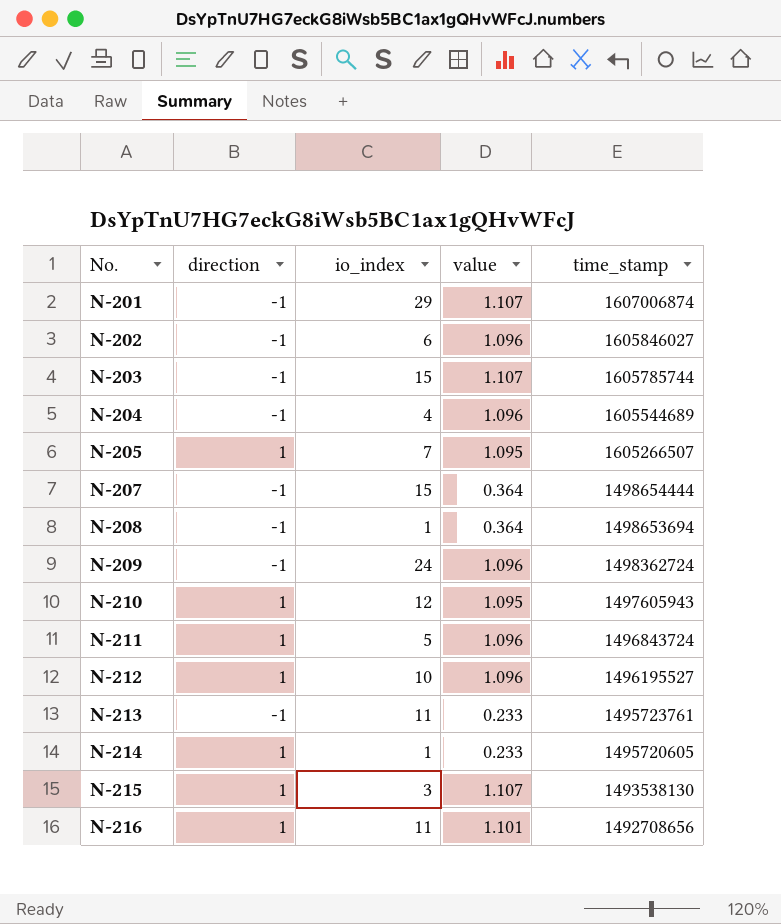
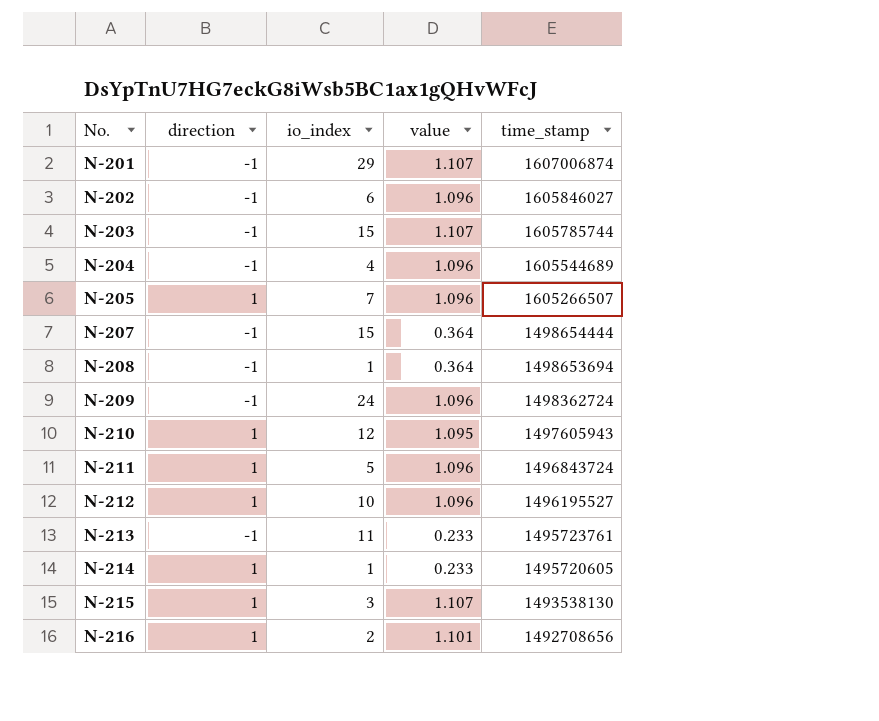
N-205 | value: 1.095 -> 1.096
N-216 | io_index: 11 -> 2

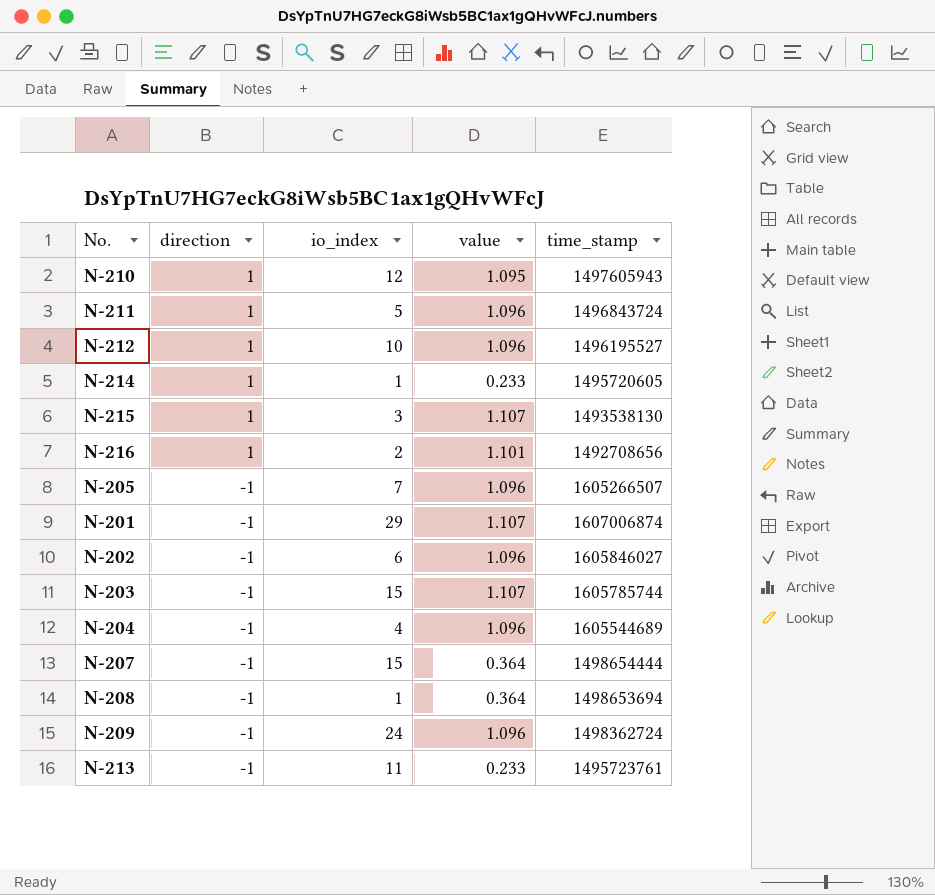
row order: No. ascending -> direction descending
N-205 | direction: 1 -> -1

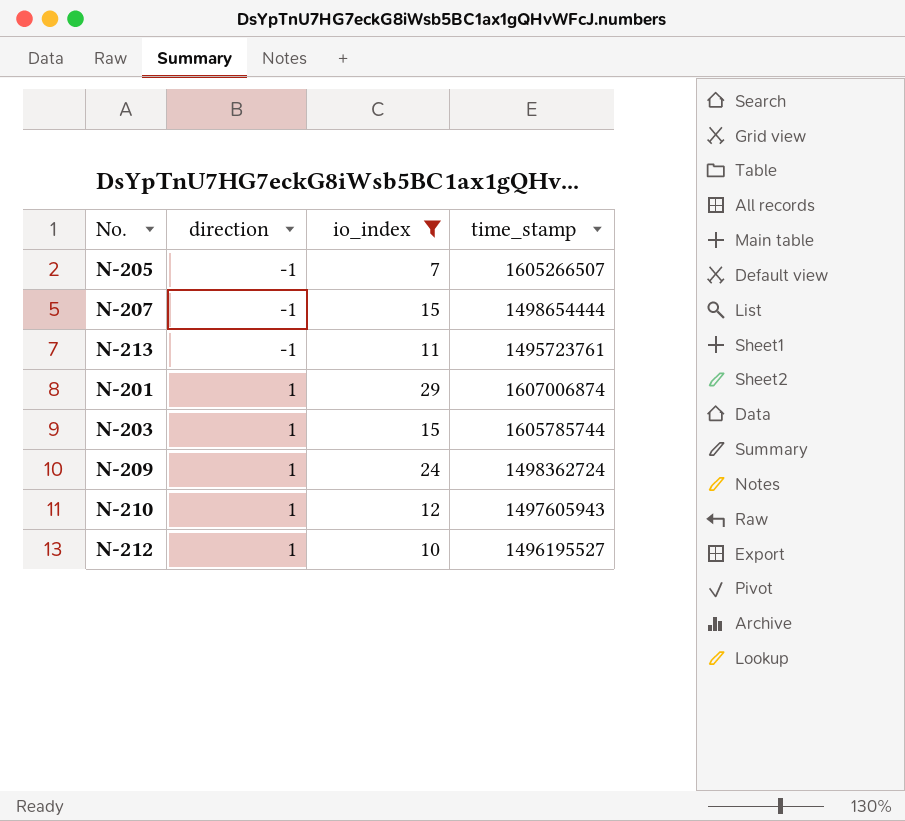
filter: none -> io_index >= 7
row order: direction descending -> direction ascending
column value | position: 4 -> none
N-201 | direction: -1 -> 1
N-203 | direction: -1 -> 1
N-209 | direction: -1 -> 1

